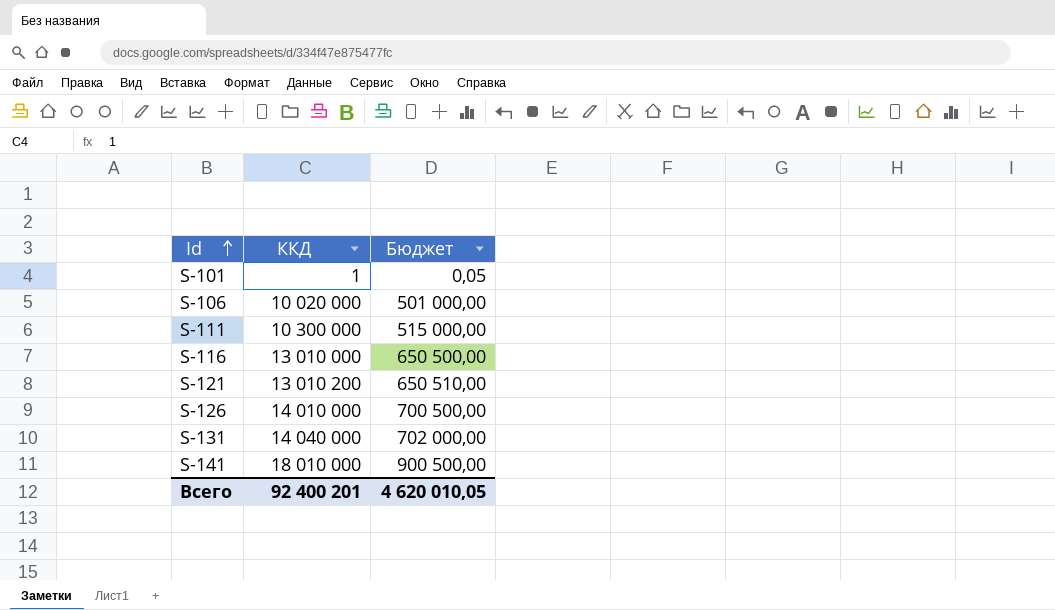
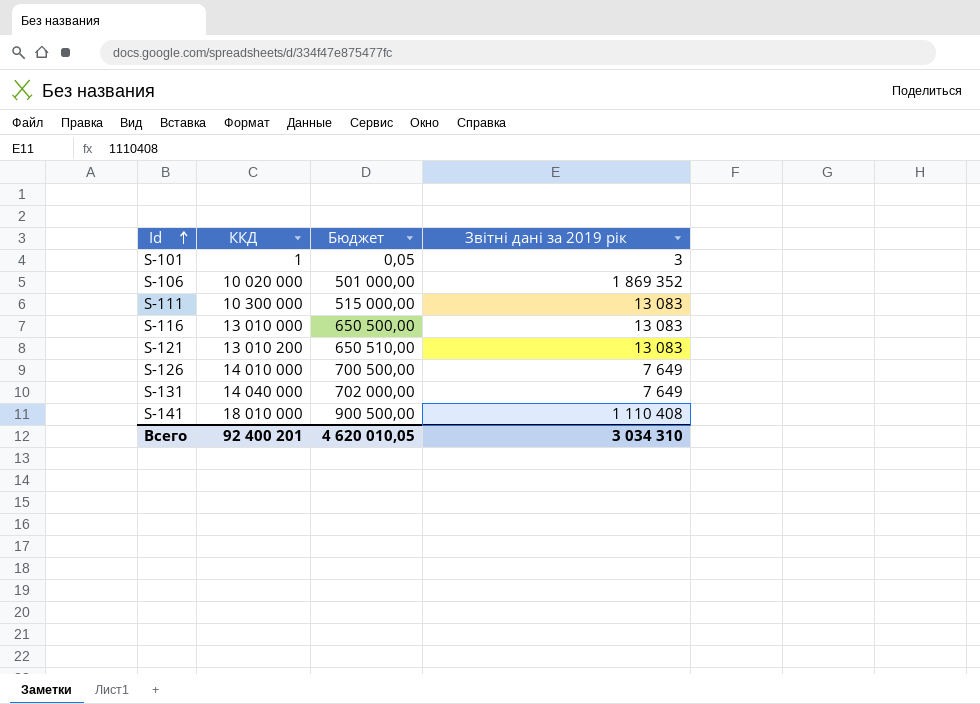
column Звітні дані за 2019 рік | position: none -> 4

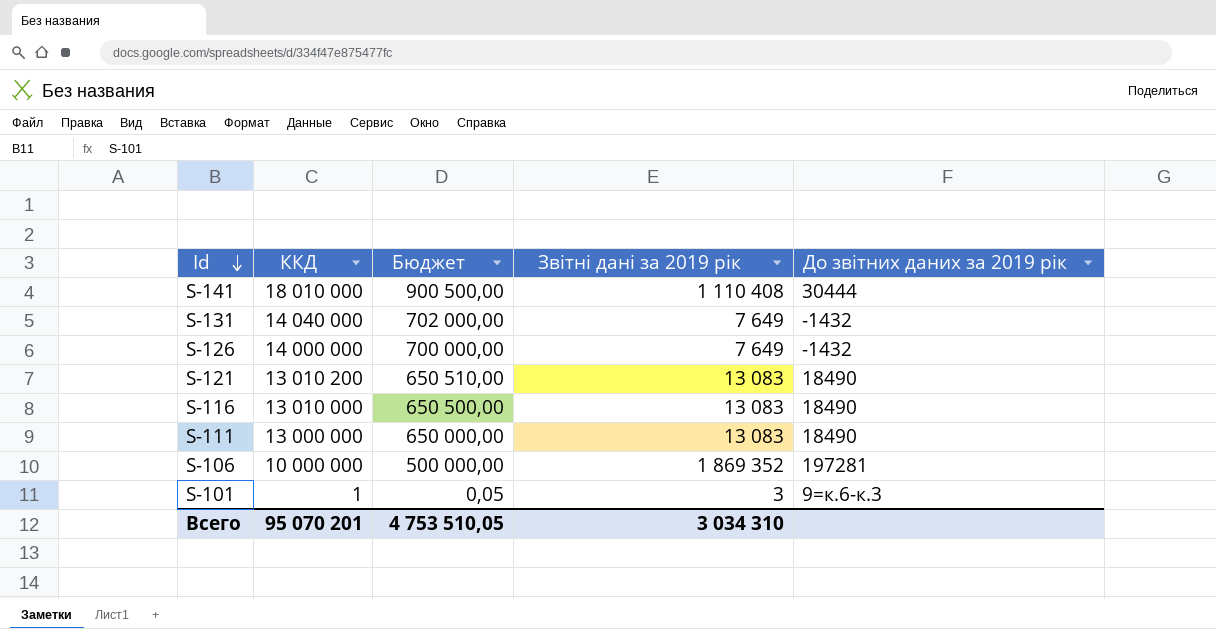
row order: Id ascending -> Id descending
column До звітних даних за 2019 рік | position: none -> 5
S-126 | ККД: 14 010 000 -> 14 000 000
S-126 | Бюджет: 700 500,00 -> 700 000,00
S-111 | ККД: 10 300 000 -> 13 000 000
S-111 | Бюджет: 515 000,00 -> 650 000,00
S-106 | ККД: 10 020 000 -> 10 000 000
S-106 | Бюджет: 501 000,00 -> 500 000,00
Всего | ККД: 92 400 201 -> 95 070 201
Всего | Бюджет: 4 620 010,05 -> 4 753 510,05

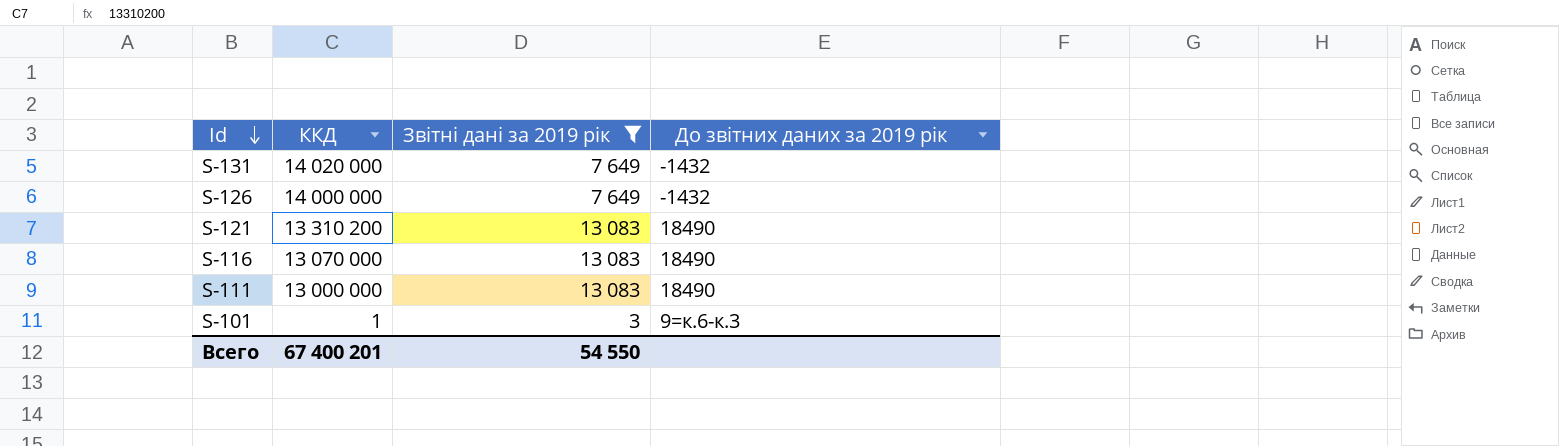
filter: none -> Звітні дані за 2019 рік <= 13 083
column Бюджет | formula: [ККД] * 0,05 -> none
S-131 | ККД: 14 040 000 -> 14 020 000
S-121 | ККД: 13 010 200 -> 13 310 200
S-116 | ККД: 13 010 000 -> 13 070 000
Всего | ККД: 95 070 201 -> 67 400 201
Всего | Звітні дані за 2019 рік: 3 034 310 -> 54 550

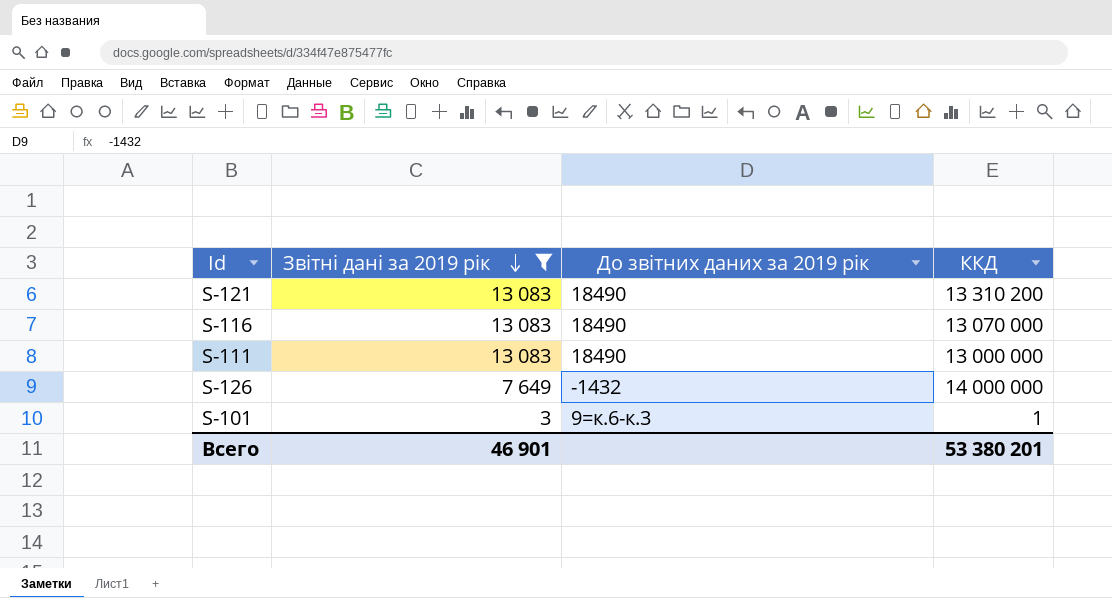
row order: Id descending -> Звітні дані за 2019 рік descending
column ККД | position: 2 -> 4
row S-131: 14 020 000 | 7 649 | -1432 -> none
Всего | Звітні дані за 2019 рік: 54 550 -> 46 901
Всего | ККД: 67 400 201 -> 53 380 201

